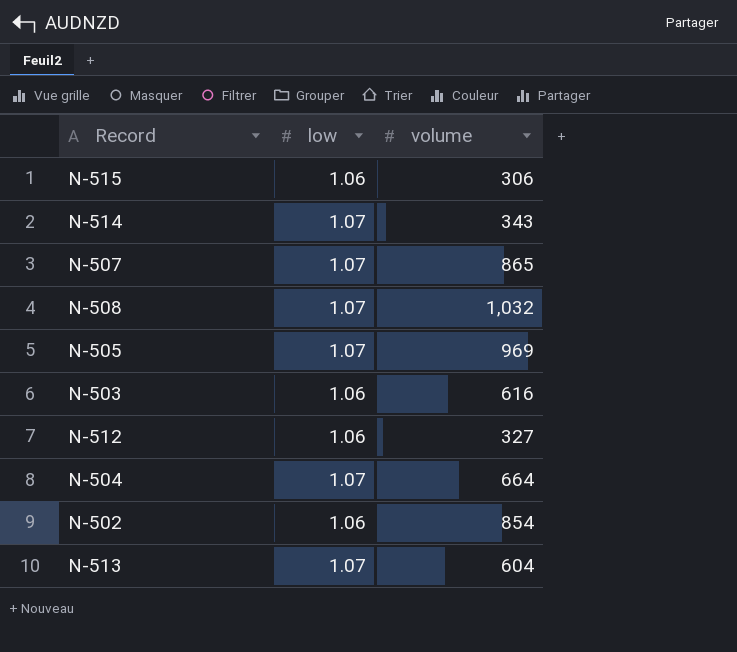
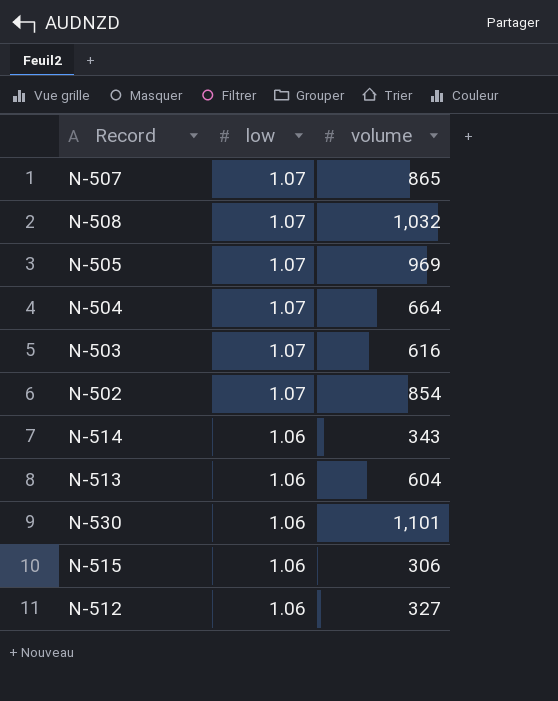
row order: none -> low descending
N-503 | low: 1.06 -> 1.07
N-502 | low: 1.06 -> 1.07
N-514 | low: 1.07 -> 1.06
N-513 | low: 1.07 -> 1.06
row N-530: none -> 1.06 | 1,101

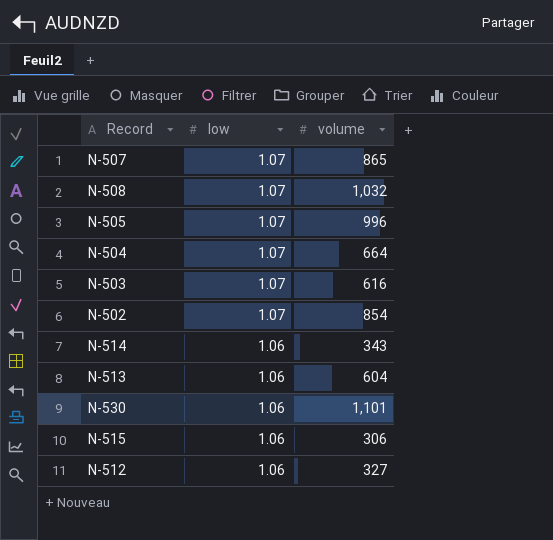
N-505 | volume: 969 -> 996

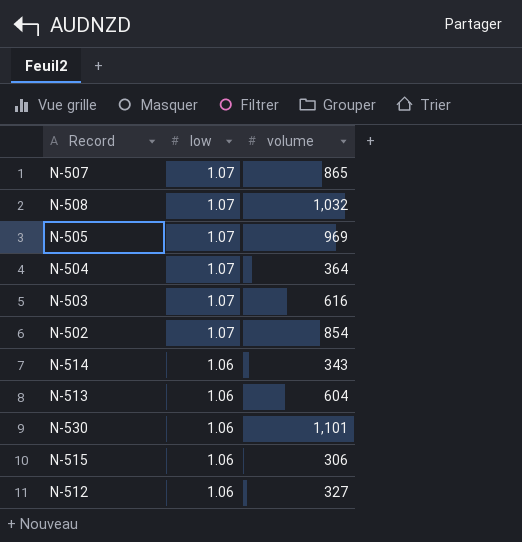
N-505 | volume: 996 -> 969
N-504 | volume: 664 -> 364

